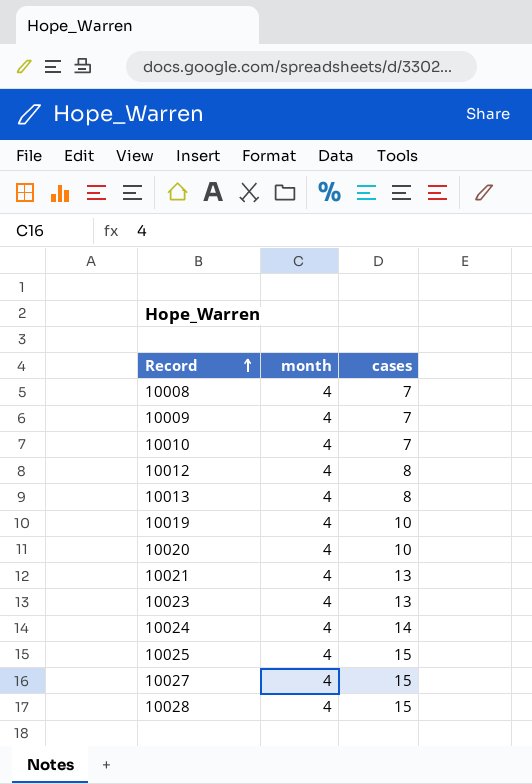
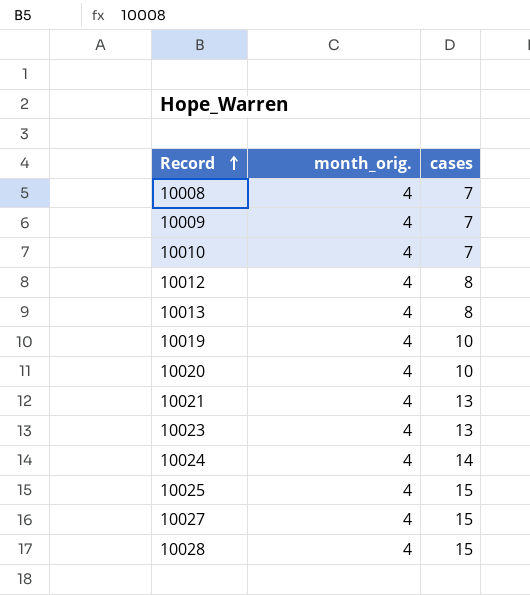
column name: month -> month_orig.

